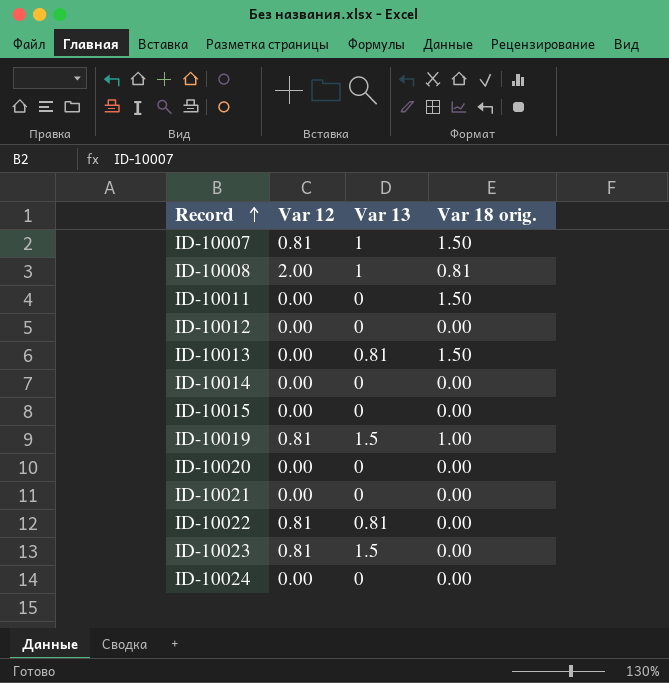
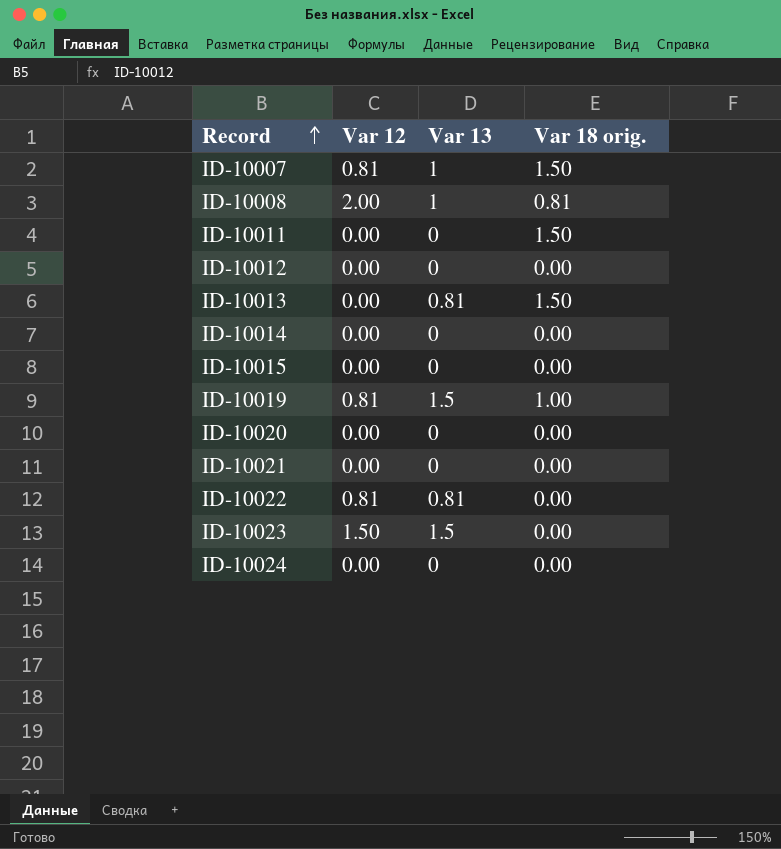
ID-10023 | Var 12: 0.81 -> 1.50

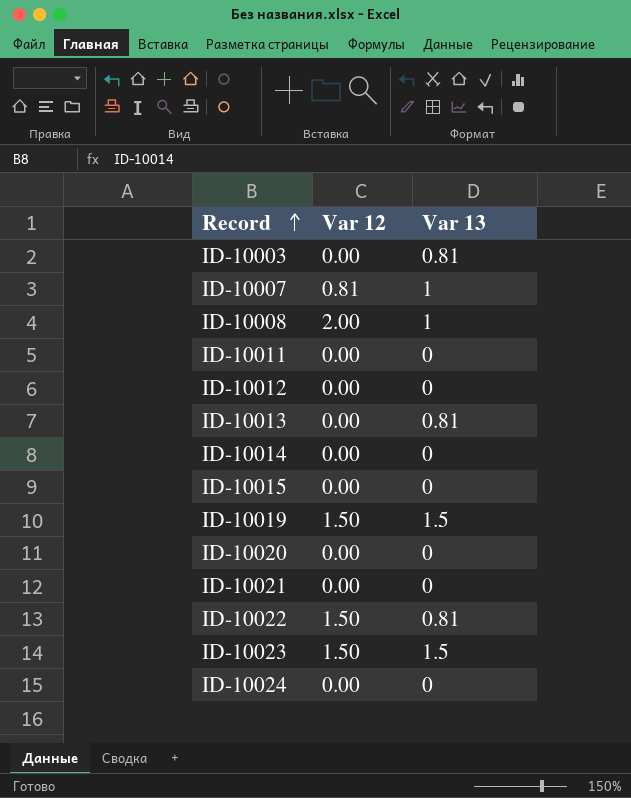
column Var 18 orig. | position: 4 -> none
row ID-10003: none -> 0.00 | 0.81
ID-10019 | Var 12: 0.81 -> 1.50
ID-10022 | Var 12: 0.81 -> 1.50

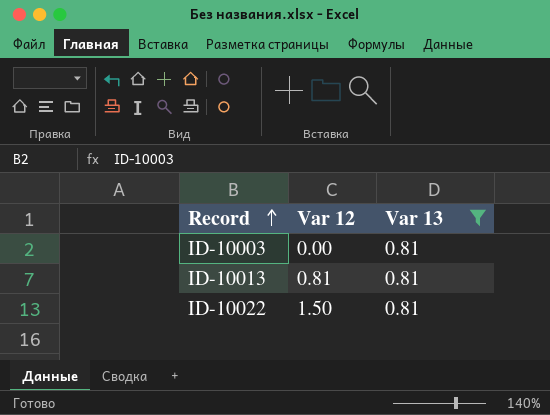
filter: none -> Var 13 = 0.81
ID-10013 | Var 12: 0.00 -> 0.81

